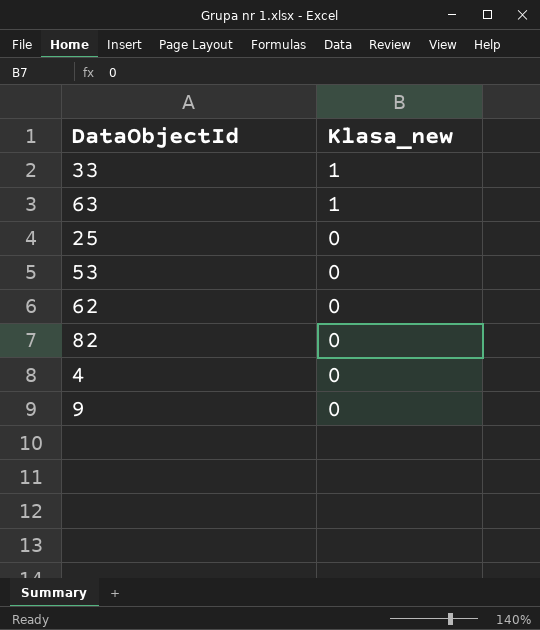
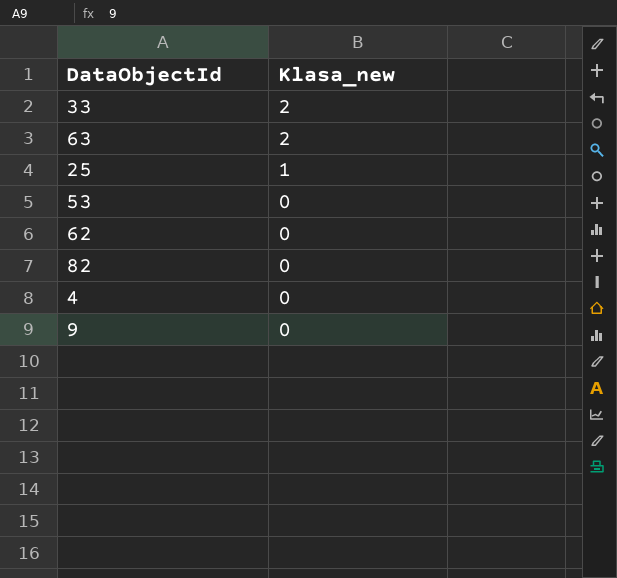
33 | Klasa_new: 1 -> 2
63 | Klasa_new: 1 -> 2
25 | Klasa_new: 0 -> 1

